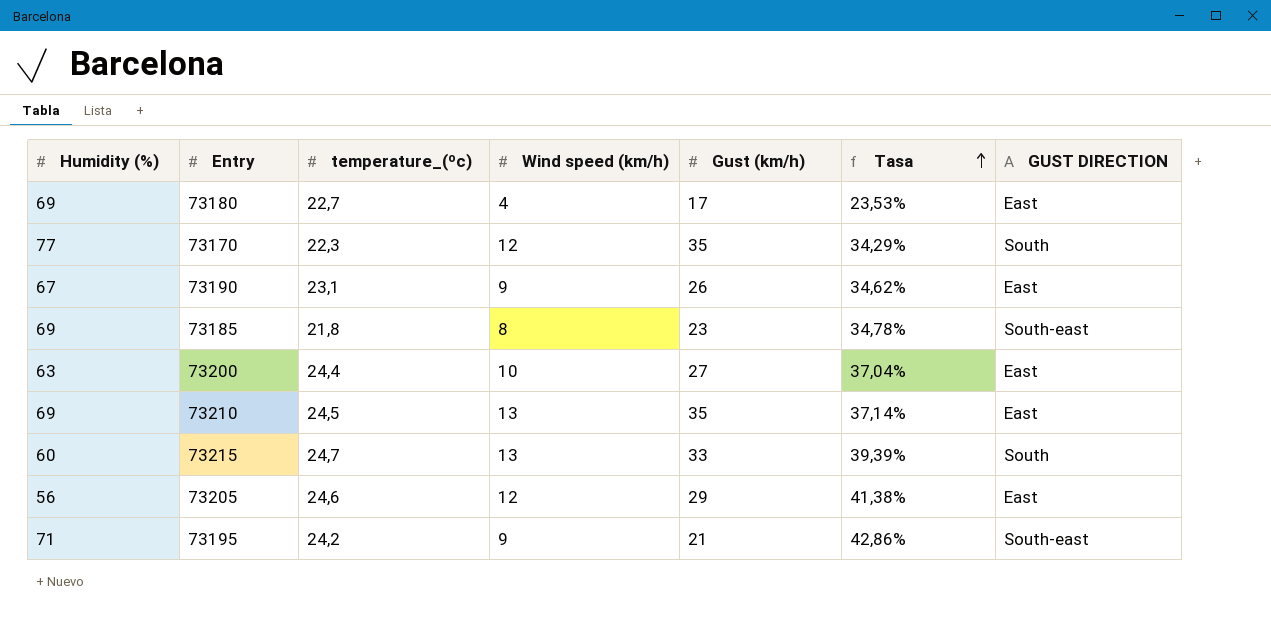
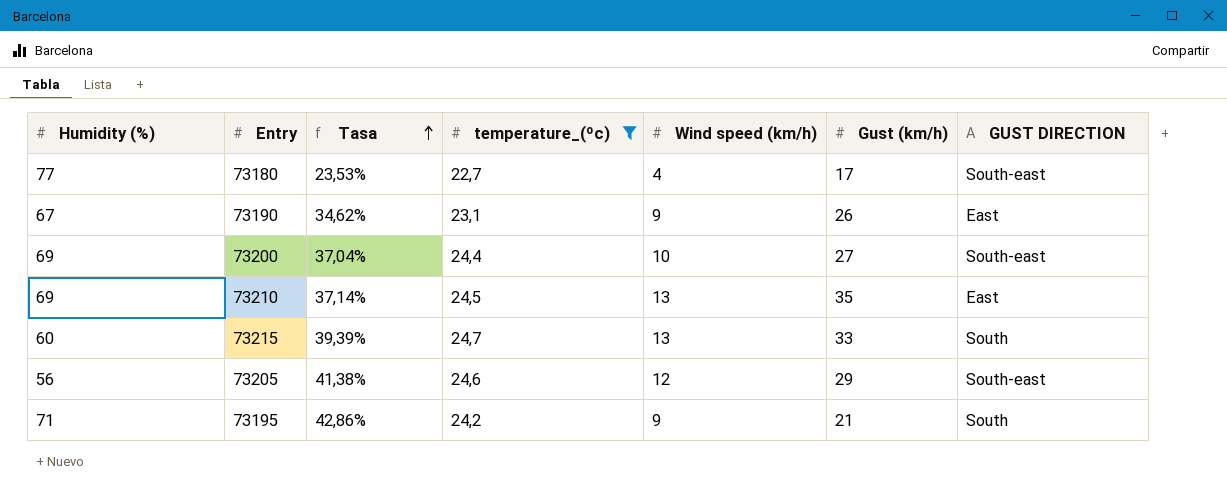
filter: none -> temperature_(ºc) >= 22,7
column Tasa | position: 6 -> 3
73180 | Humidity (%): 69 -> 77
73180 | GUST DIRECTION: East -> South-east
73200 | Humidity (%): 63 -> 69
73200 | GUST DIRECTION: East -> South-east
73205 | GUST DIRECTION: East -> South-east
73195 | GUST DIRECTION: South-east -> South

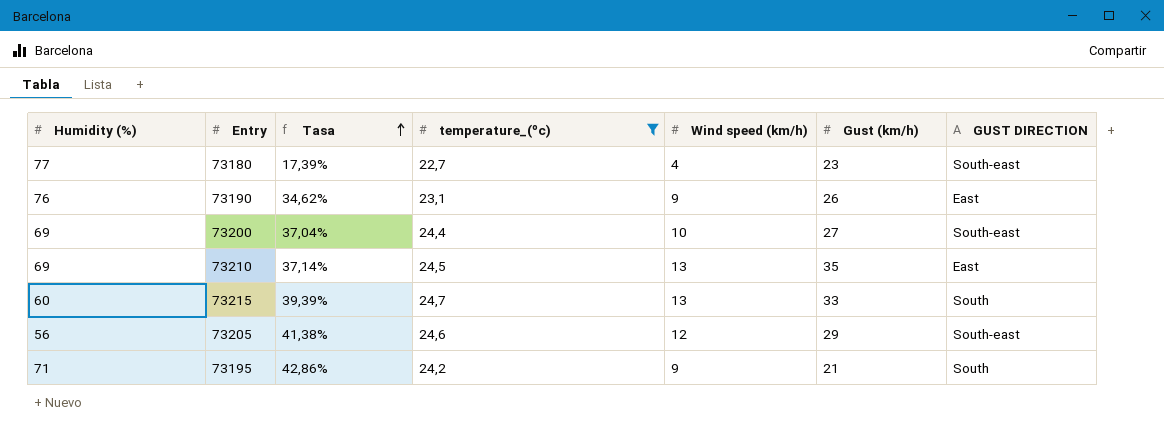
73180 | Tasa: 23,53% -> 17,39%
73180 | Gust (km/h): 17 -> 23
73190 | Humidity (%): 67 -> 76

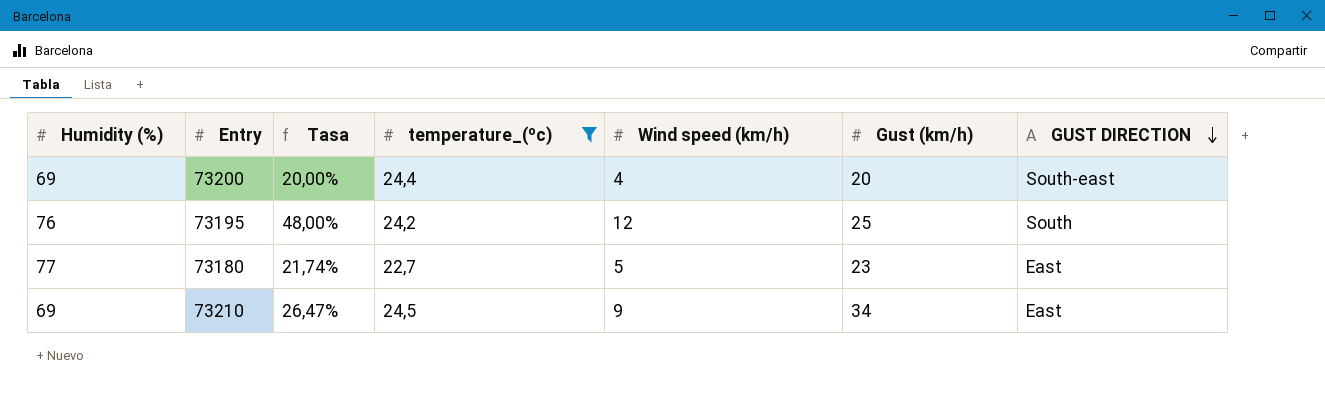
row order: Tasa ascending -> GUST DIRECTION descending
row 73190: 76 | 34,62% | 23,1 | 9 | 26 | East -> none
row 73215: 60 | 39,39% | 24,7 | 13 | 33 | South -> none
row 73205: 56 | 41,38% | 24,6 | 12 | 29 | South-east -> none
73200 | Tasa: 37,04% -> 20,00%
73200 | Wind speed (km/h): 10 -> 4
73200 | Gust (km/h): 27 -> 20
73195 | Humidity (%): 71 -> 76
73195 | Tasa: 42,86% -> 48,00%
73195 | Wind speed (km/h): 9 -> 12
73195 | Gust (km/h): 21 -> 25
73180 | Tasa: 17,39% -> 21,74%
73180 | Wind speed (km/h): 4 -> 5
73180 | GUST DIRECTION: South-east -> East
73210 | Tasa: 37,14% -> 26,47%
73210 | Wind speed (km/h): 13 -> 9
73210 | Gust (km/h): 35 -> 34

